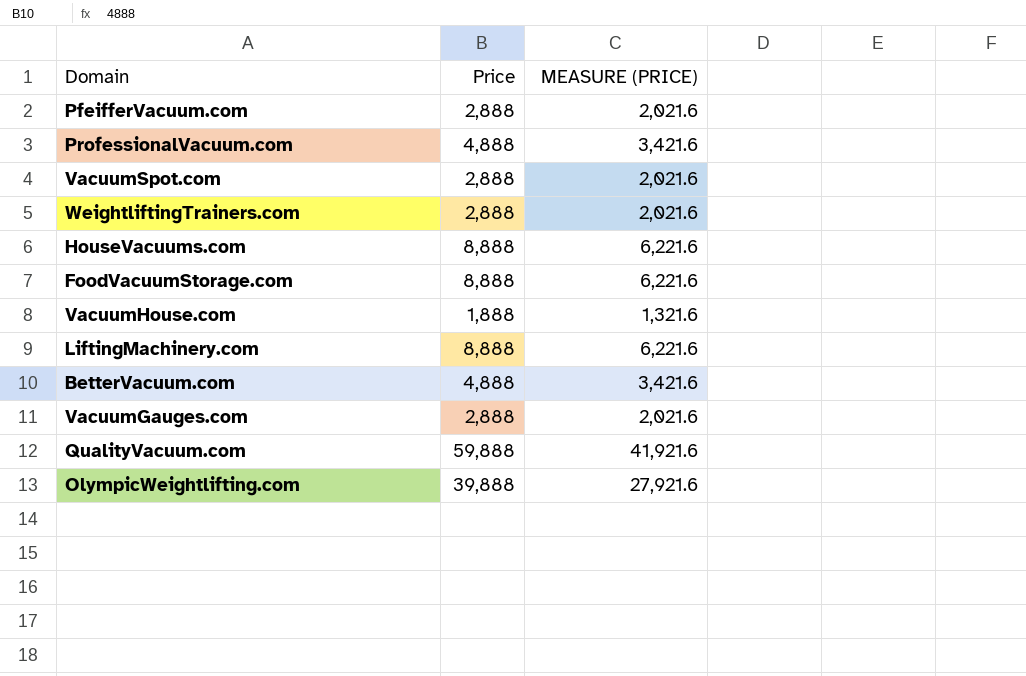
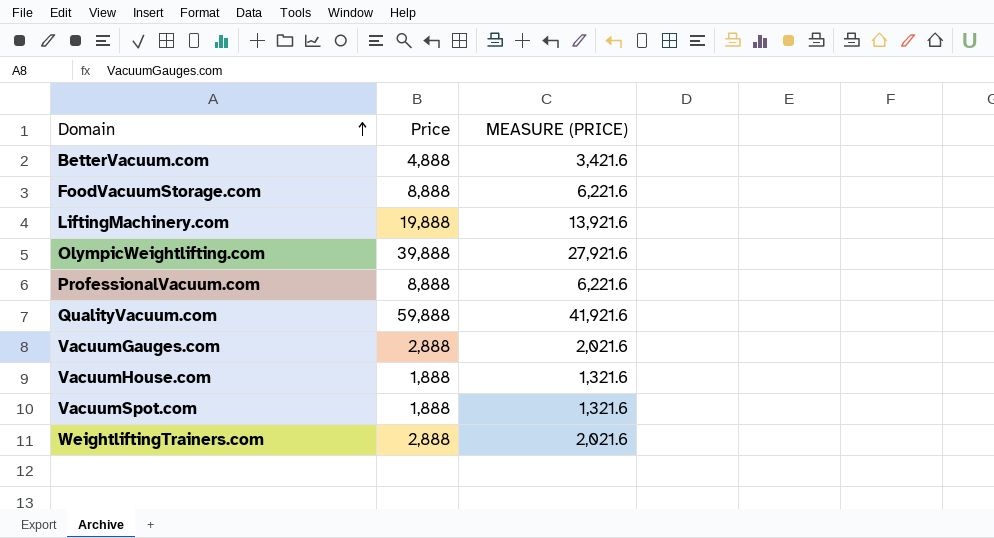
row order: none -> Domain ascending
row PfeifferVacuum.com: 2,888 | 2,021.6 -> none
row HouseVacuums.com: 8,888 | 6,221.6 -> none
LiftingMachinery.com | Price: 8,888 -> 19,888
LiftingMachinery.com | MEASURE (PRICE): 6,221.6 -> 13,921.6
ProfessionalVacuum.com | Price: 4,888 -> 8,888
ProfessionalVacuum.com | MEASURE (PRICE): 3,421.6 -> 6,221.6
VacuumSpot.com | Price: 2,888 -> 1,888
VacuumSpot.com | MEASURE (PRICE): 2,021.6 -> 1,321.6

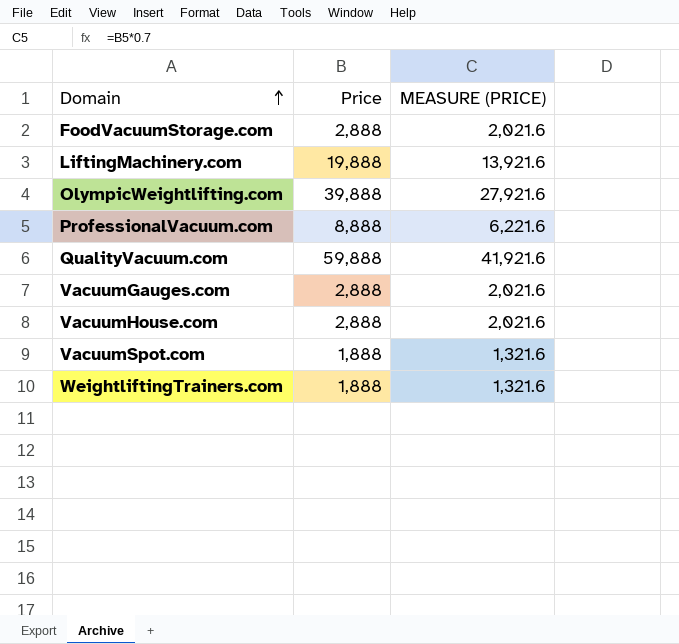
row BetterVacuum.com: 4,888 | 3,421.6 -> none
FoodVacuumStorage.com | Price: 8,888 -> 2,888
FoodVacuumStorage.com | MEASURE (PRICE): 6,221.6 -> 2,021.6
VacuumHouse.com | Price: 1,888 -> 2,888
VacuumHouse.com | MEASURE (PRICE): 1,321.6 -> 2,021.6
WeightliftingTrainers.com | Price: 2,888 -> 1,888
WeightliftingTrainers.com | MEASURE (PRICE): 2,021.6 -> 1,321.6

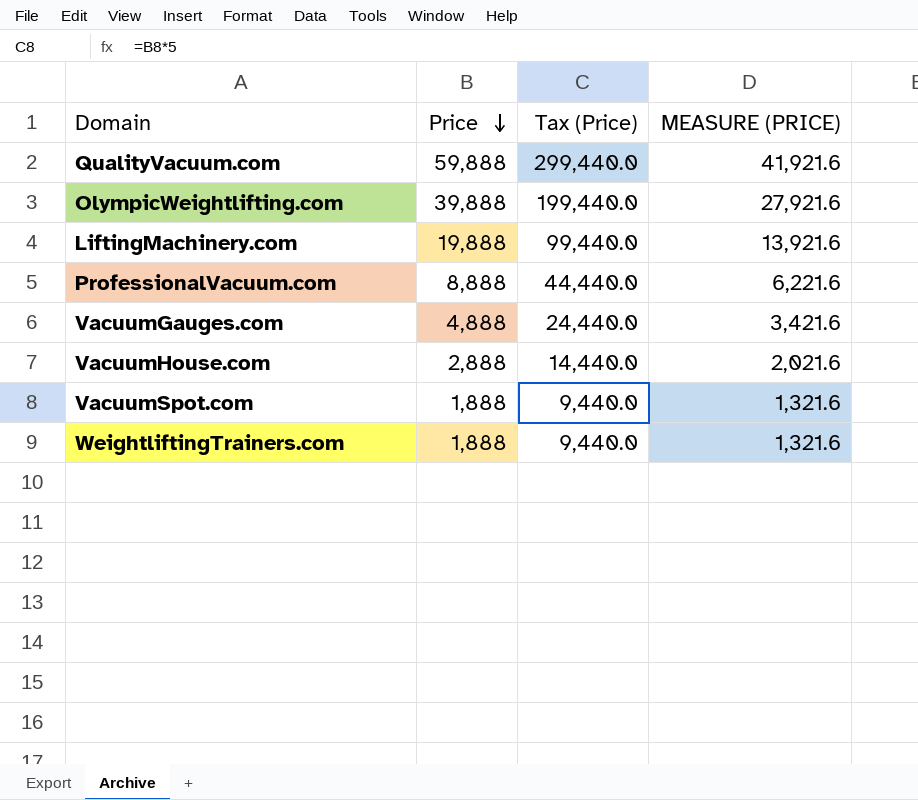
row order: Domain ascending -> Price descending
column Tax (Price) | formula: none -> [Price] * 5
row FoodVacuumStorage.com: 2,888 | 2,021.6 -> none
VacuumGauges.com | Price: 2,888 -> 4,888
VacuumGauges.com | MEASURE (PRICE): 2,021.6 -> 3,421.6

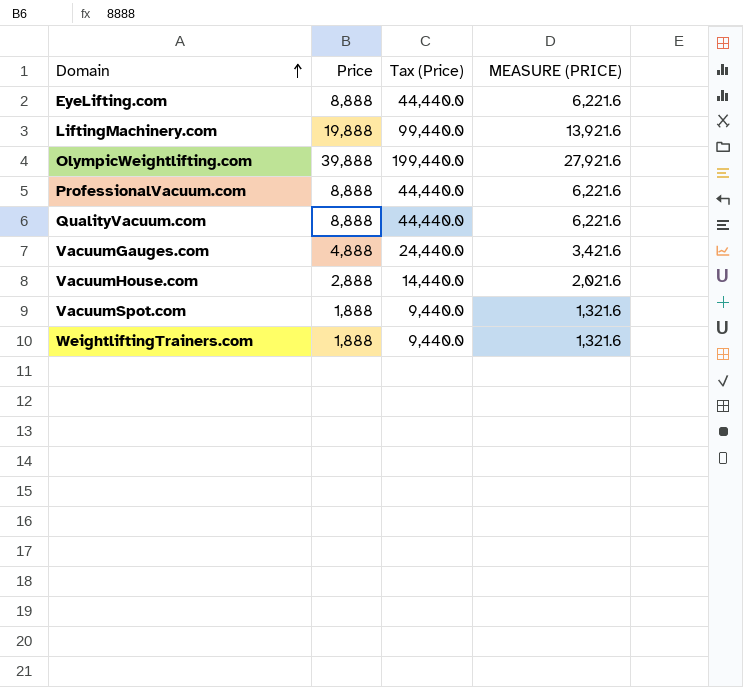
row order: Price descending -> Domain ascending
row EyeLifting.com: none -> 8,888 | 44,440.0 | 6,221.6
QualityVacuum.com | Price: 59,888 -> 8,888
QualityVacuum.com | Tax (Price): 299,440.0 -> 44,440.0
QualityVacuum.com | MEASURE (PRICE): 41,921.6 -> 6,221.6

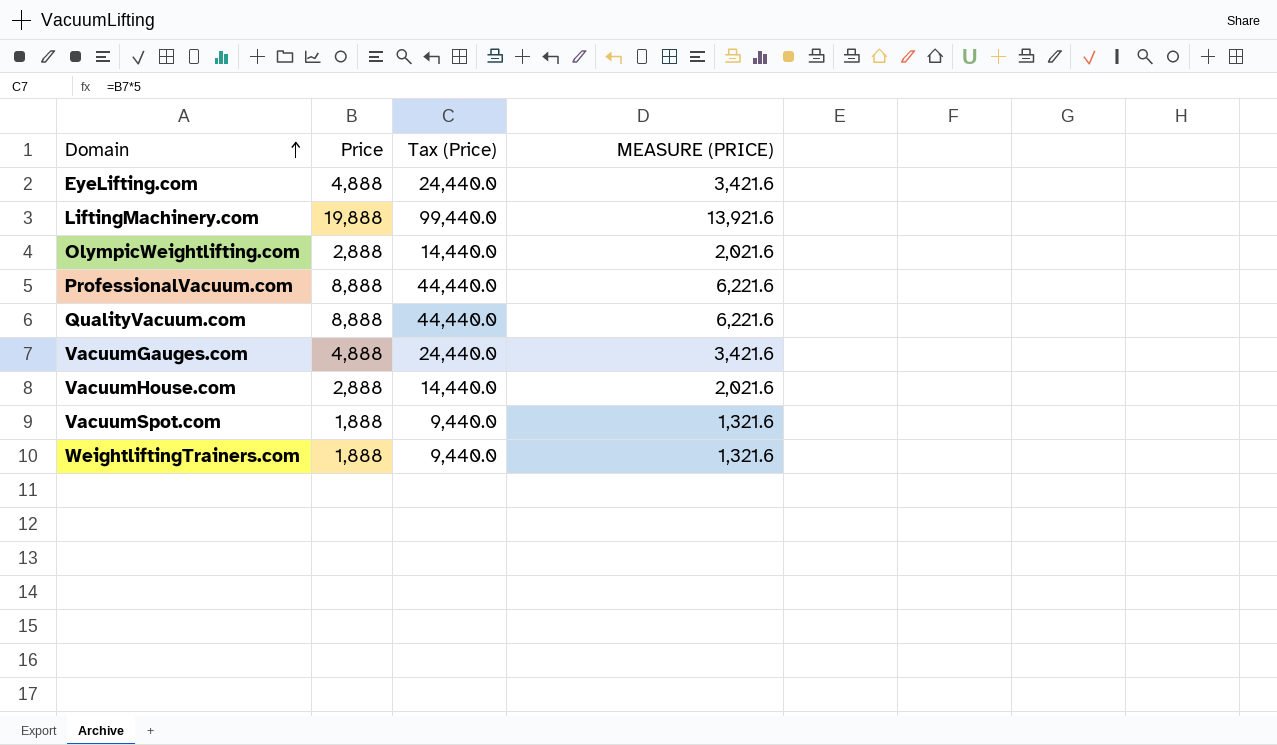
EyeLifting.com | Price: 8,888 -> 4,888
EyeLifting.com | Tax (Price): 44,440.0 -> 24,440.0
EyeLifting.com | MEASURE (PRICE): 6,221.6 -> 3,421.6
OlympicWeightlifting.com | Price: 39,888 -> 2,888
OlympicWeightlifting.com | Tax (Price): 199,440.0 -> 14,440.0
OlympicWeightlifting.com | MEASURE (PRICE): 27,921.6 -> 2,021.6

